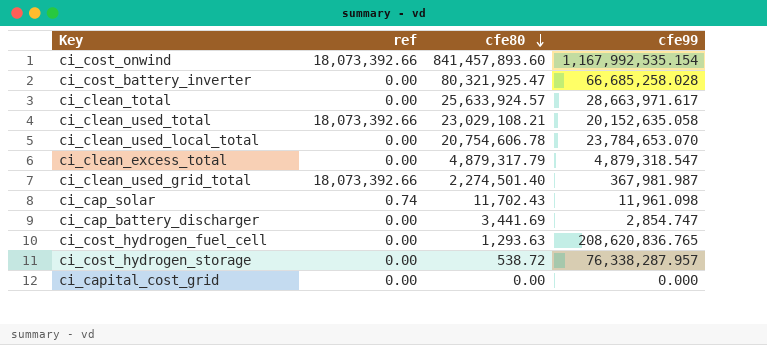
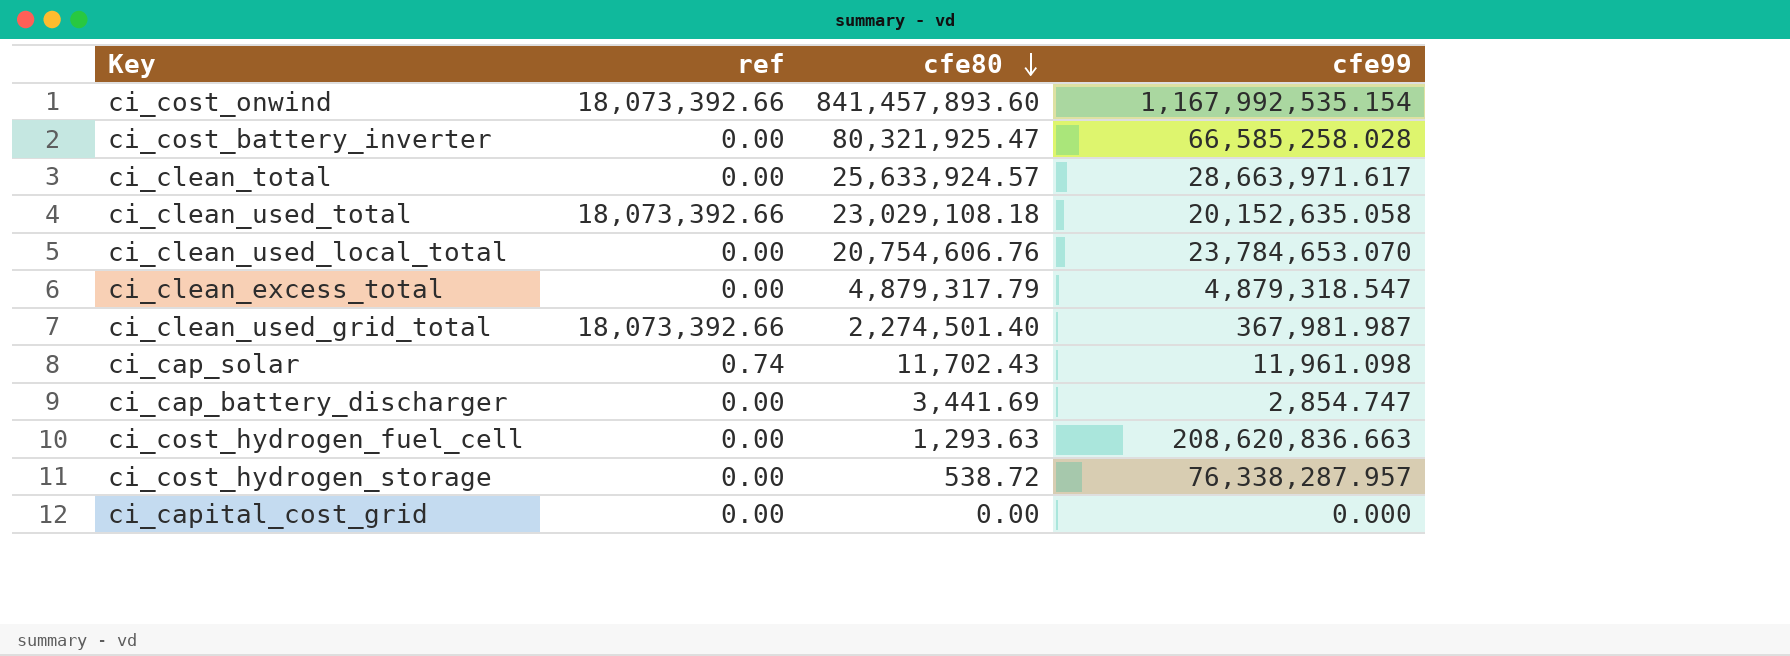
ci_cost_battery_inverter | cfe99: 66,685,258.028 -> 66,585,258.028
ci_clean_used_total | cfe80: 23,029,108.21 -> 23,029,108.18
ci_clean_used_local_total | cfe80: 20,754,606.78 -> 20,754,606.76
ci_cost_hydrogen_fuel_cell | cfe99: 208,620,836.765 -> 208,620,836.663

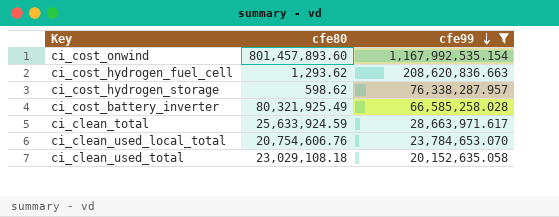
filter: none -> cfe99 >= 20,152,635.058
row order: cfe80 descending -> cfe99 descending
column ref | position: 2 -> none
ci_cost_onwind | cfe80: 841,457,893.60 -> 801,457,893.60
ci_cost_hydrogen_fuel_cell | cfe80: 1,293.63 -> 1,293.62
ci_cost_hydrogen_storage | cfe80: 538.72 -> 598.62
ci_cost_battery_inverter | cfe80: 80,321,925.47 -> 80,321,925.49
ci_clean_total | cfe80: 25,633,924.57 -> 25,633,924.59

